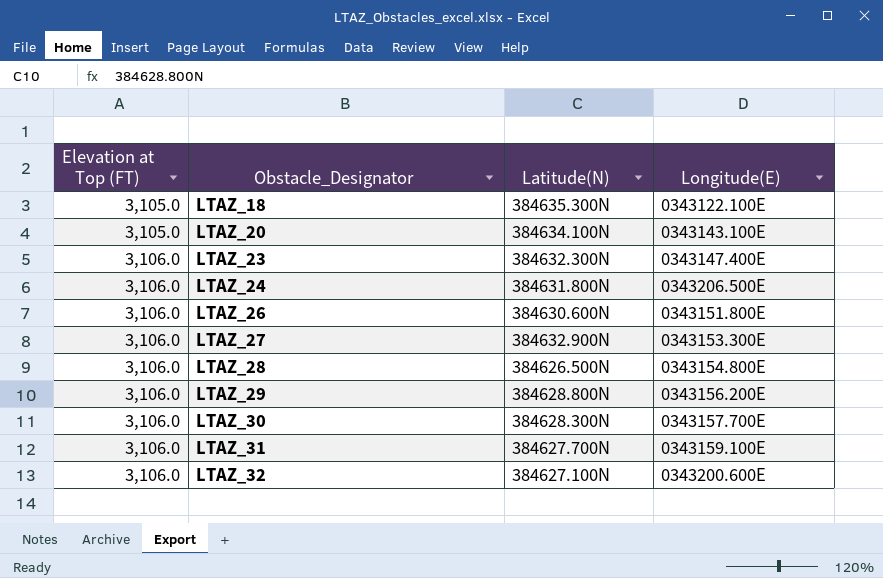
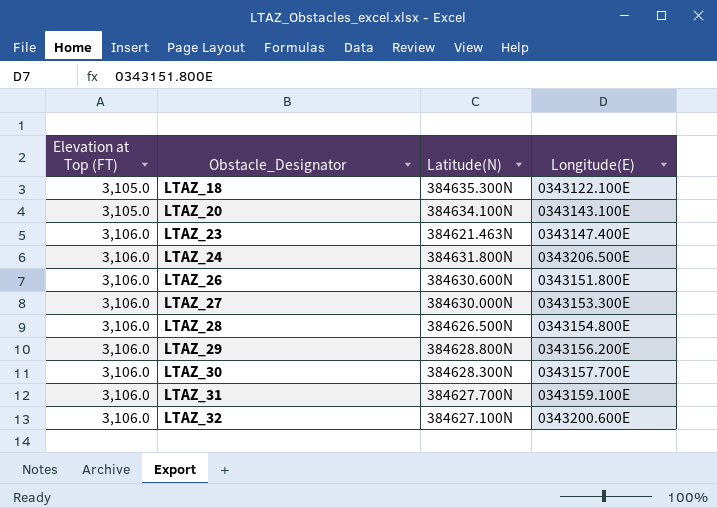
LTAZ_23 | Latitude(N): 384632.300N -> 384621.463N
LTAZ_27 | Latitude(N): 384632.900N -> 384630.000N

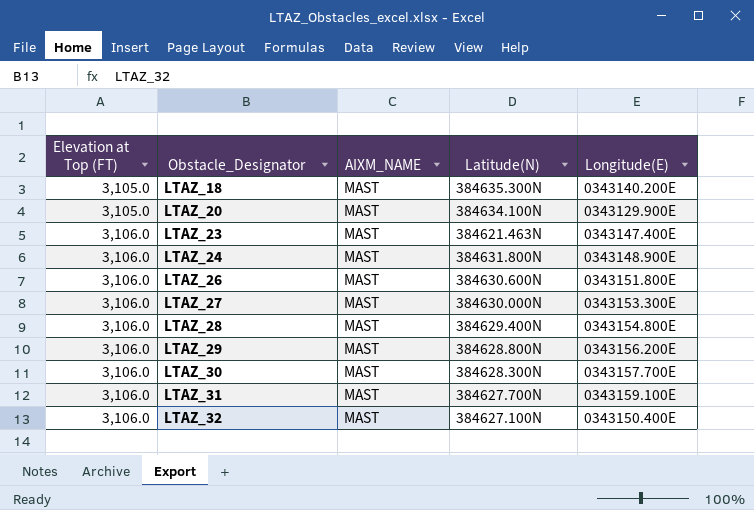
column AIXM_NAME | position: none -> 3
LTAZ_18 | Longitude(E): 0343122.100E -> 0343140.200E
LTAZ_20 | Longitude(E): 0343143.100E -> 0343129.900E
LTAZ_24 | Longitude(E): 0343206.500E -> 0343148.900E
LTAZ_28 | Latitude(N): 384626.500N -> 384629.400N
LTAZ_32 | Longitude(E): 0343200.600E -> 0343150.400E

